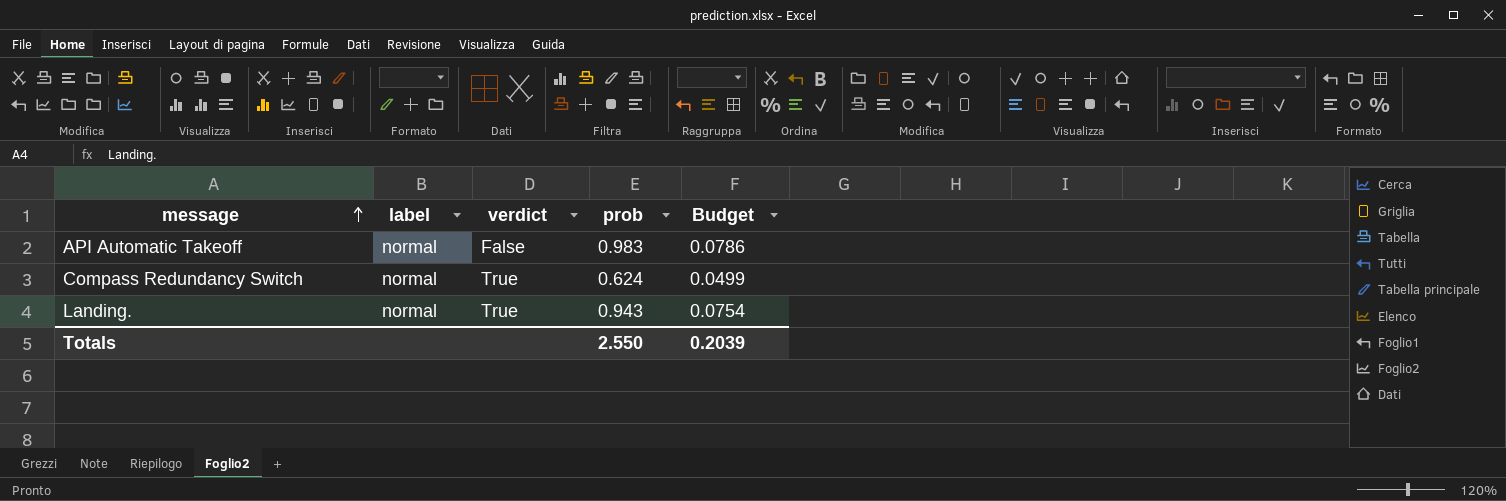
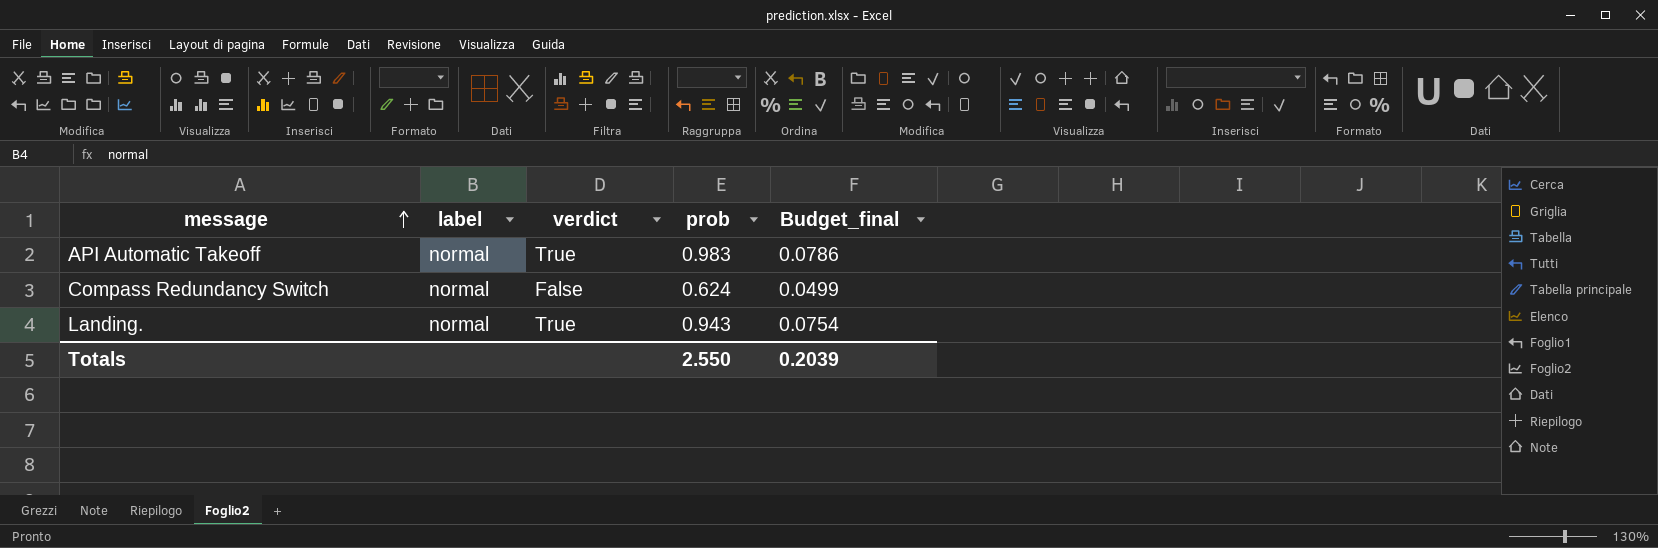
column name: Budget -> Budget_final
API Automatic Takeoff | verdict: False -> True
Compass Redundancy Switch | verdict: True -> False

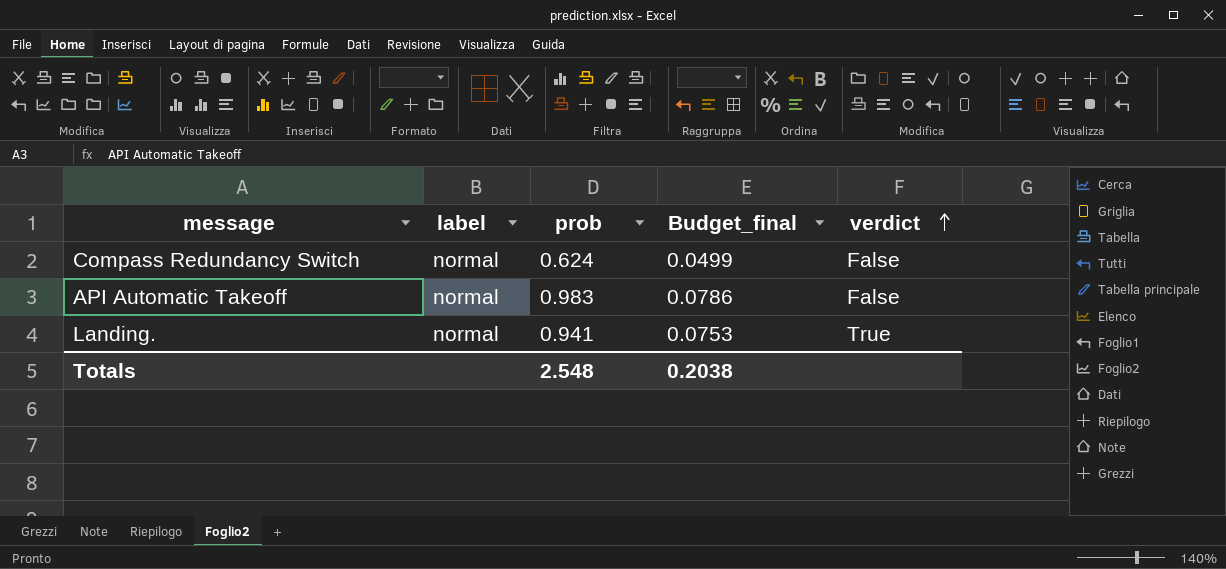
row order: message ascending -> verdict ascending
column verdict | position: 3 -> 5
API Automatic Takeoff | verdict: True -> False
Landing. | prob: 0.943 -> 0.941
Landing. | Budget_final: 0.0754 -> 0.0753
Totals | prob: 2.550 -> 2.548
Totals | Budget_final: 0.2039 -> 0.2038

